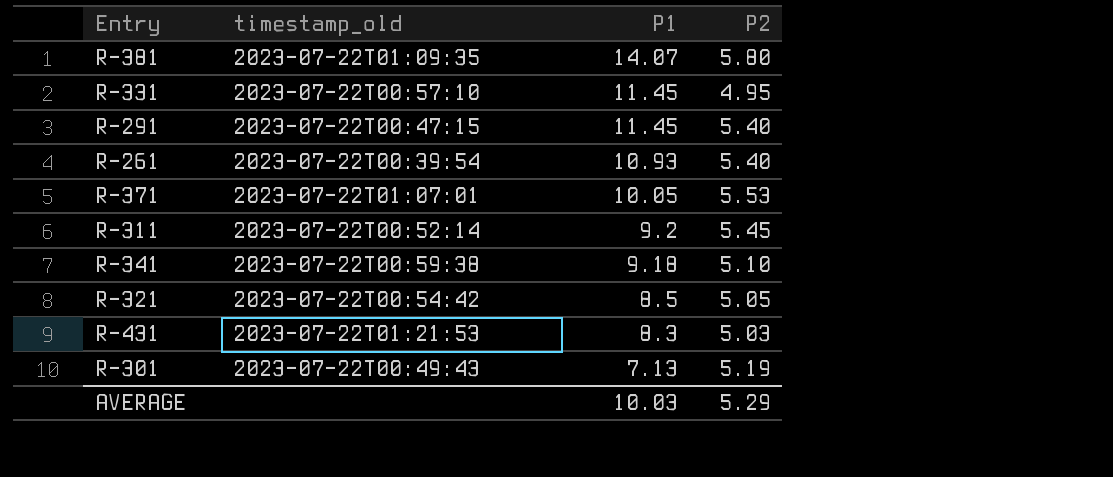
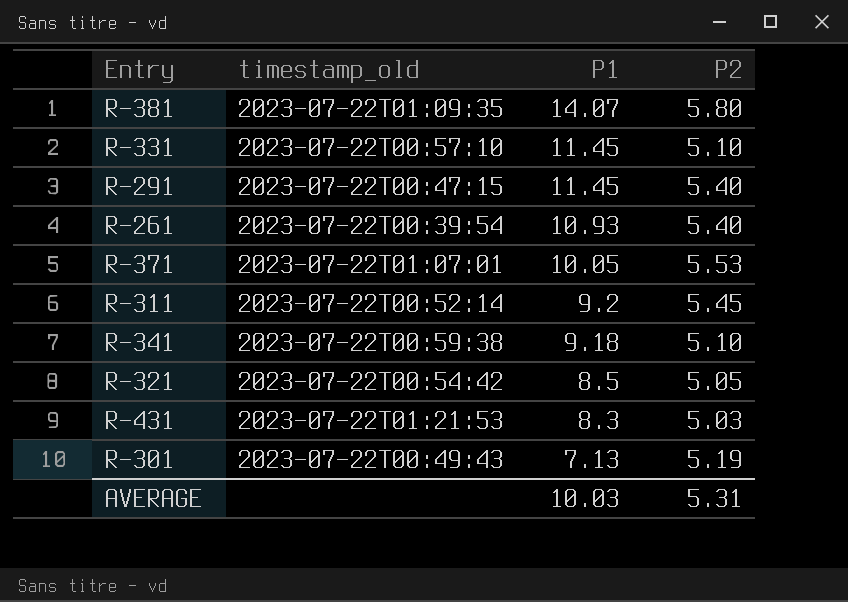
R-331 | P2: 4.95 -> 5.10
AVERAGE | P2: 5.29 -> 5.31

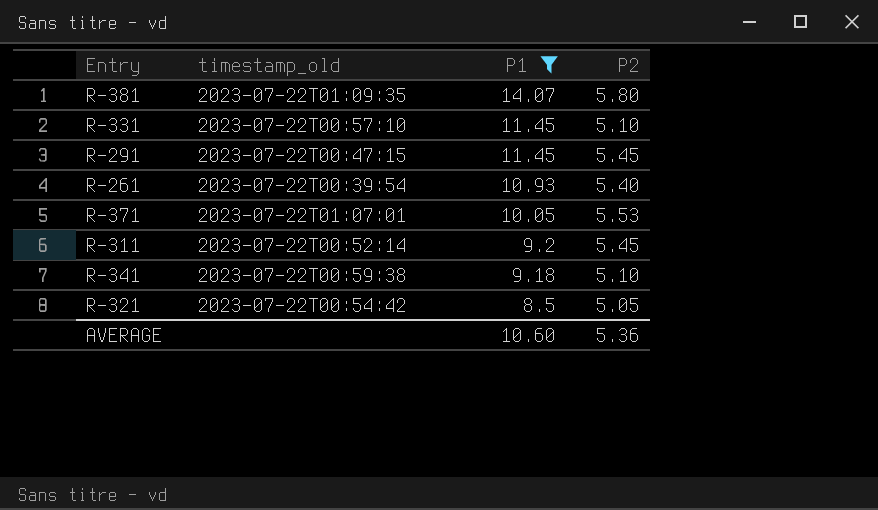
filter: none -> P1 >= 8.5
R-291 | P2: 5.40 -> 5.45
AVERAGE | P1: 10.03 -> 10.60
AVERAGE | P2: 5.31 -> 5.36

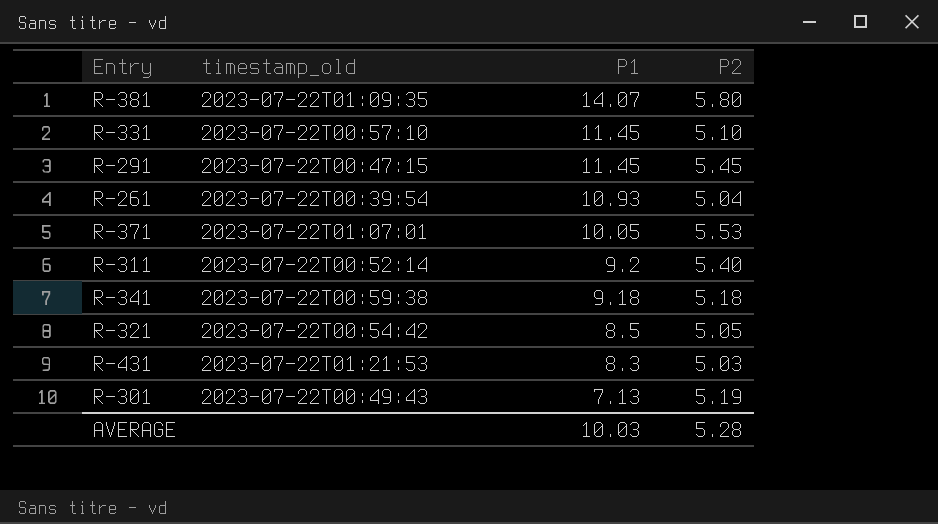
filter: P1 >= 8.5 -> none
R-261 | P2: 5.40 -> 5.04
R-311 | P2: 5.45 -> 5.40
R-341 | P2: 5.10 -> 5.18
AVERAGE | P1: 10.60 -> 10.03
AVERAGE | P2: 5.36 -> 5.28

